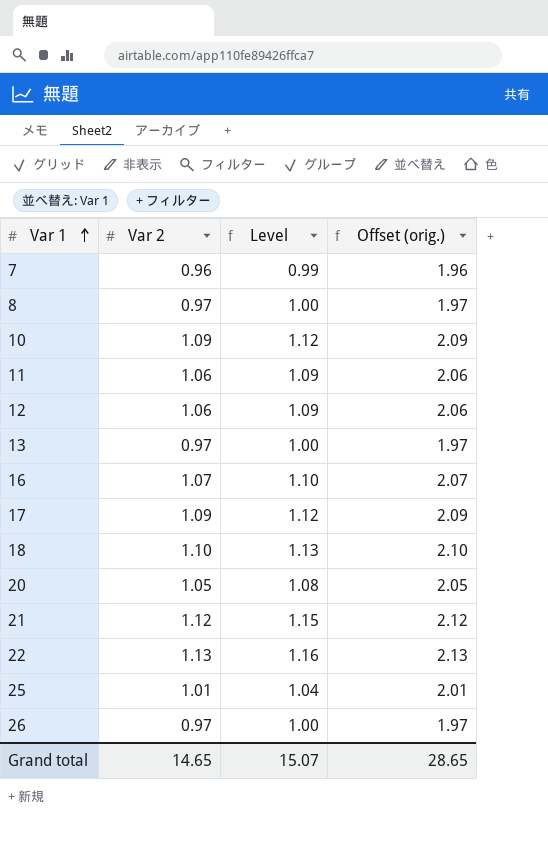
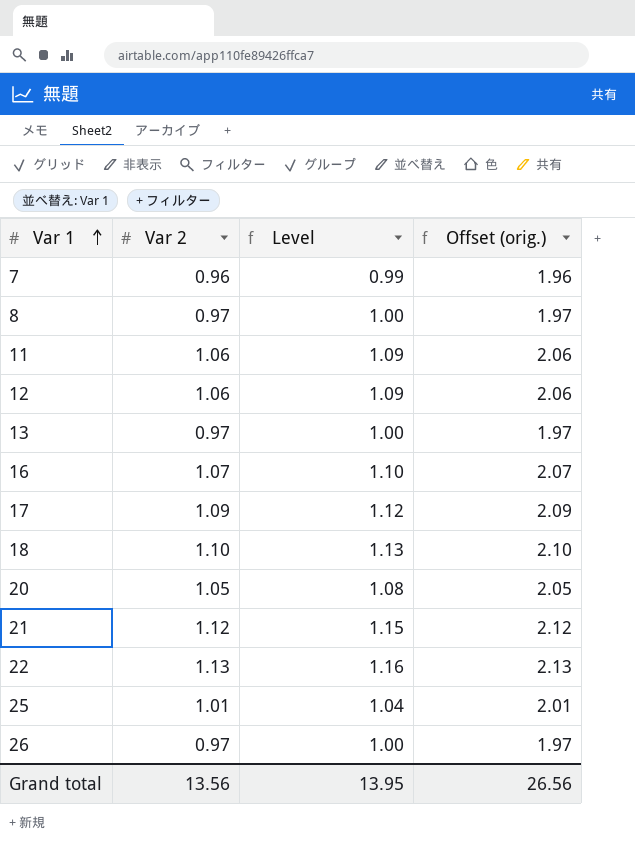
row 10: 1.09 | 1.12 | 2.09 -> none
Grand total | Var 2: 14.65 -> 13.56
Grand total | Level: 15.07 -> 13.95
Grand total | Offset (orig.): 28.65 -> 26.56

